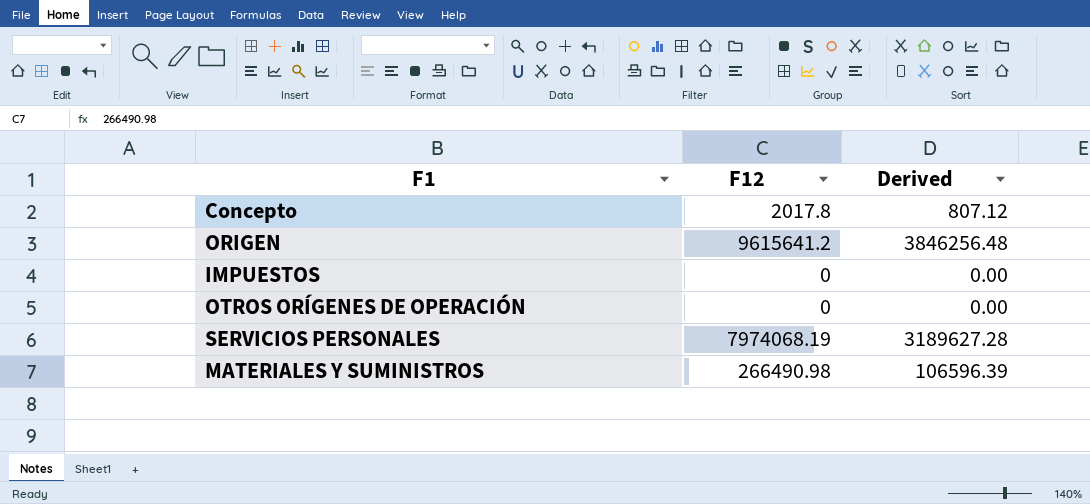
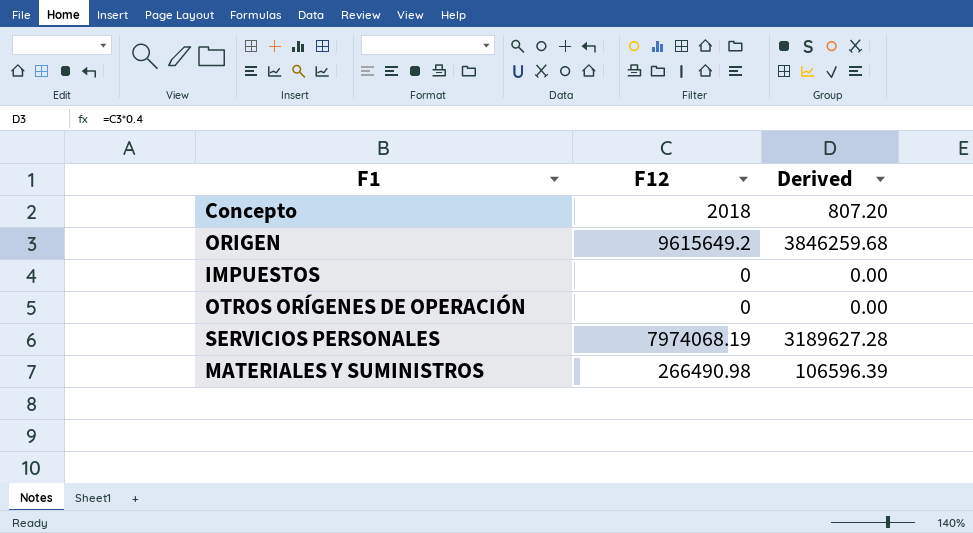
Concepto | F12: 2017.8 -> 2018
Concepto | Derived: 807.12 -> 807.20
ORIGEN | F12: 9615641.2 -> 9615649.2
ORIGEN | Derived: 3846256.48 -> 3846259.68

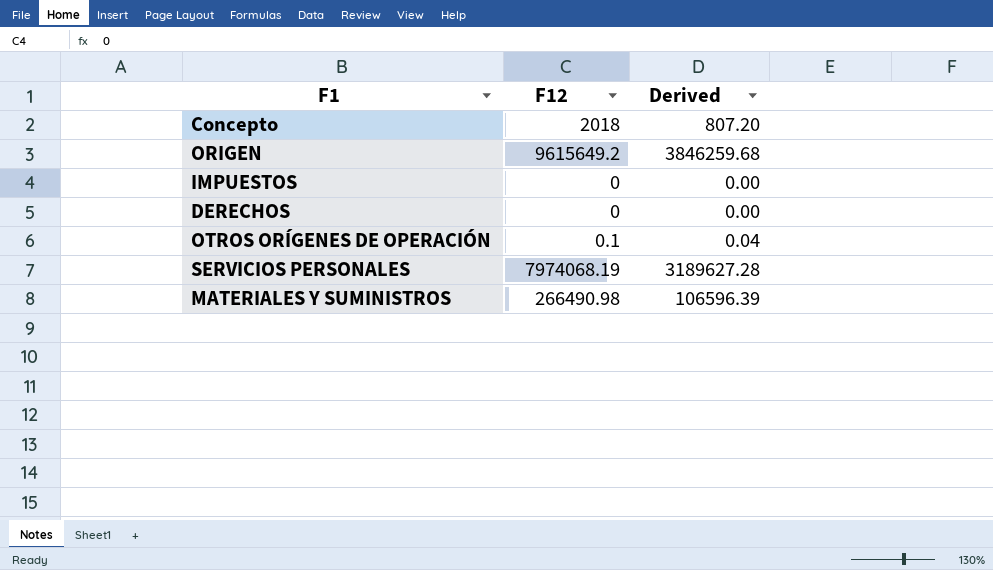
row DERECHOS: none -> 0 | 0.00
OTROS ORÍGENES DE OPERACIÓN | F12: 0 -> 0.1
OTROS ORÍGENES DE OPERACIÓN | Derived: 0.00 -> 0.04

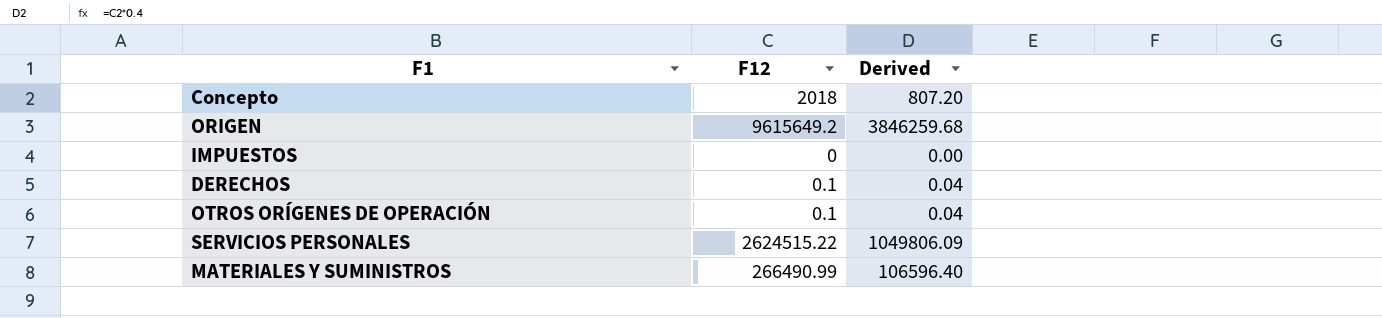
DERECHOS | F12: 0 -> 0.1
DERECHOS | Derived: 0.00 -> 0.04
SERVICIOS PERSONALES | F12: 7974068.19 -> 2624515.22
SERVICIOS PERSONALES | Derived: 3189627.28 -> 1049806.09
MATERIALES Y SUMINISTROS | F12: 266490.98 -> 266490.99
MATERIALES Y SUMINISTROS | Derived: 106596.39 -> 106596.40

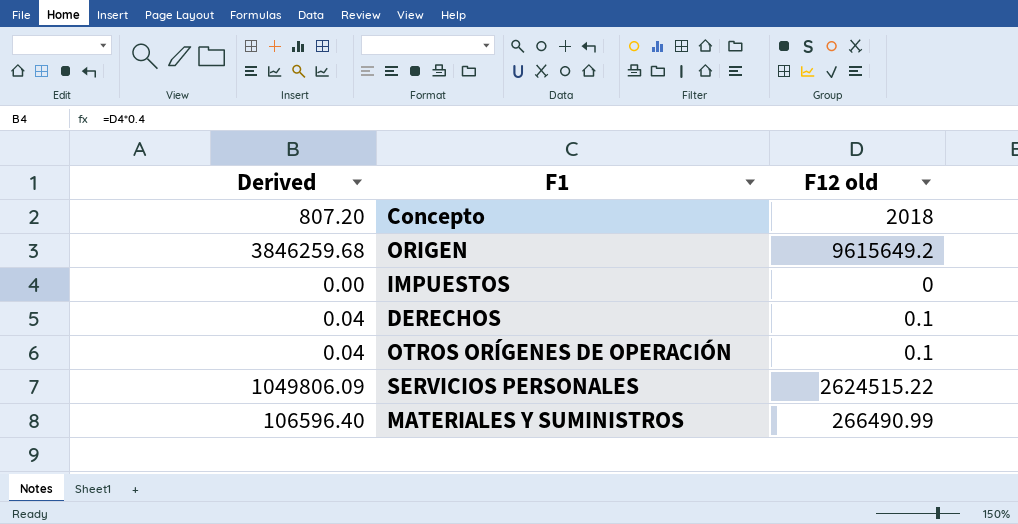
column Derived | position: 3 -> 1
column name: F12 -> F12 old

